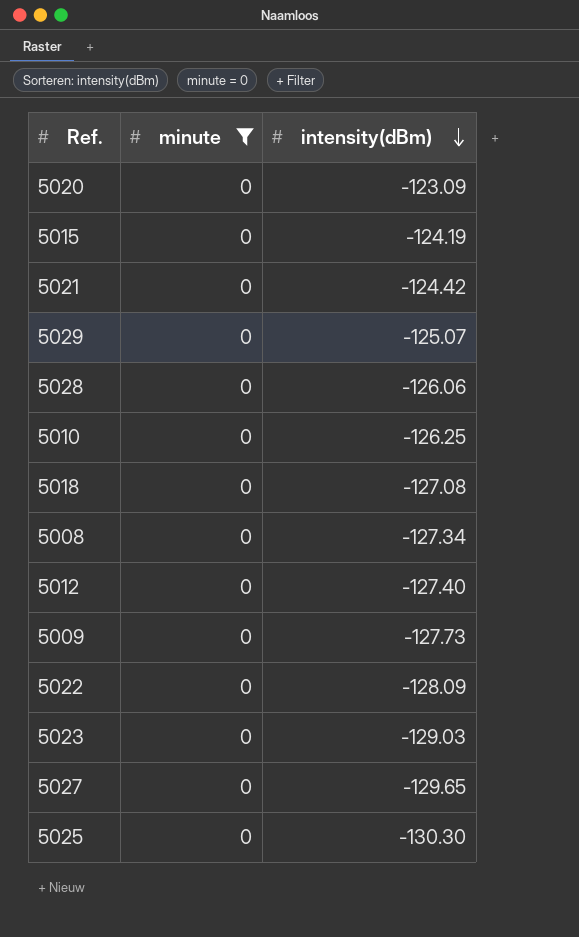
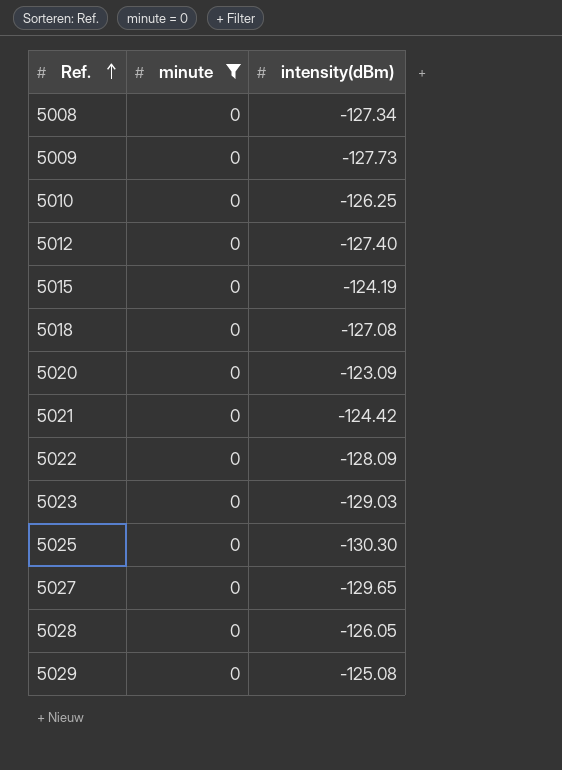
row order: intensity(dBm) descending -> Ref. ascending
5028 | intensity(dBm): -126.06 -> -126.05
5029 | intensity(dBm): -125.07 -> -125.08

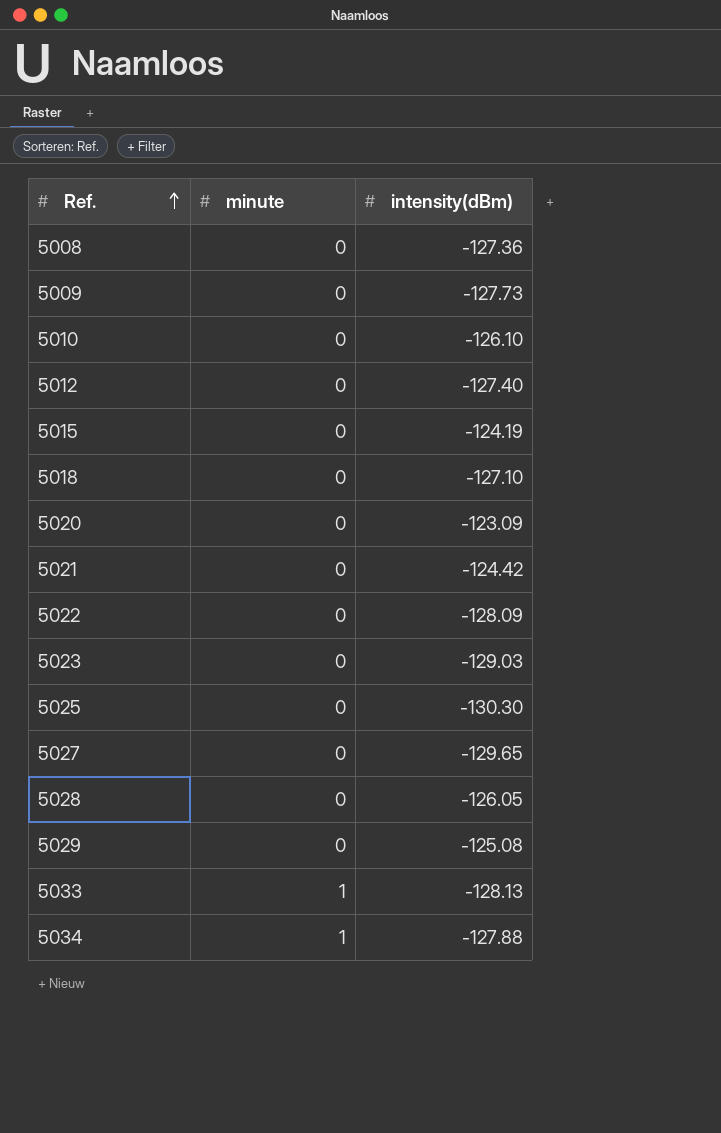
filter: minute = 0 -> none
5008 | intensity(dBm): -127.34 -> -127.36
5010 | intensity(dBm): -126.25 -> -126.10
5018 | intensity(dBm): -127.08 -> -127.10

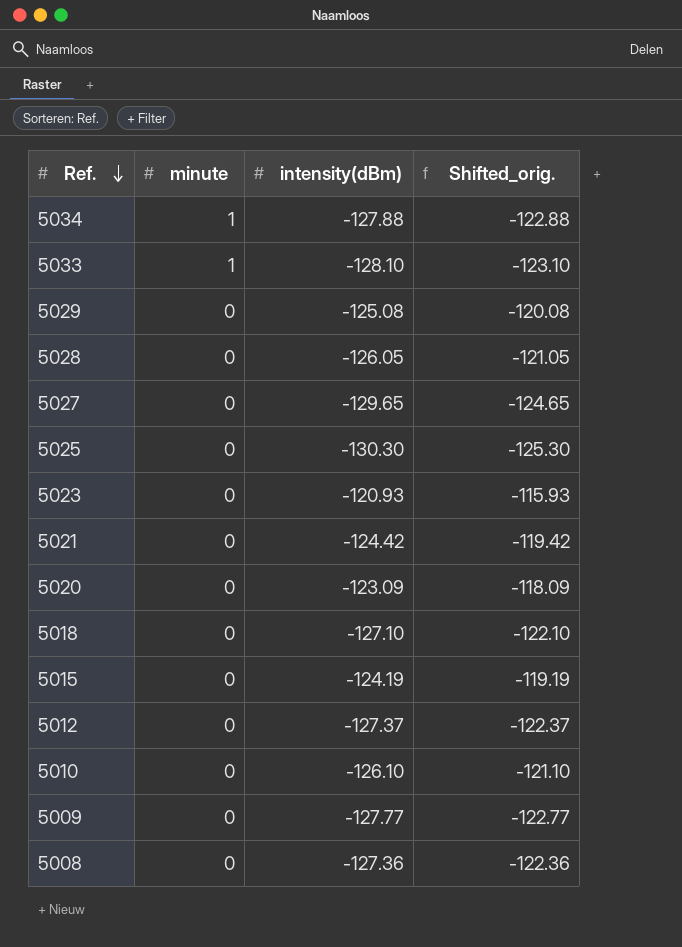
row order: Ref. ascending -> Ref. descending
column Shifted_orig. | formula: none -> [intensity(dBm)] + 5
row 5022: 0 | -128.09 -> none
5033 | intensity(dBm): -128.13 -> -128.10
5023 | intensity(dBm): -129.03 -> -120.93
5012 | intensity(dBm): -127.40 -> -127.37
5009 | intensity(dBm): -127.73 -> -127.77

